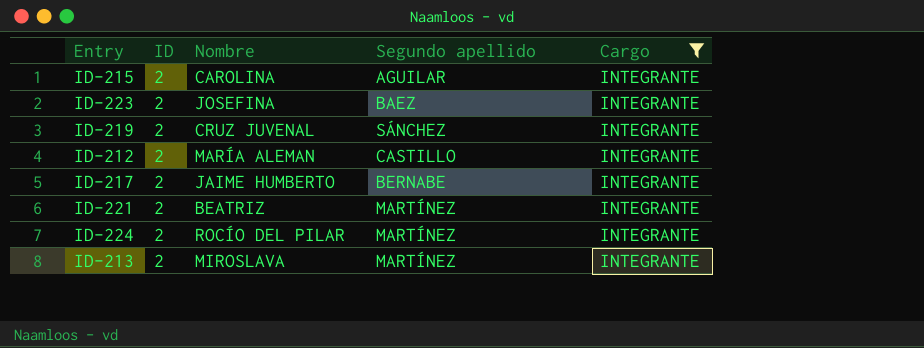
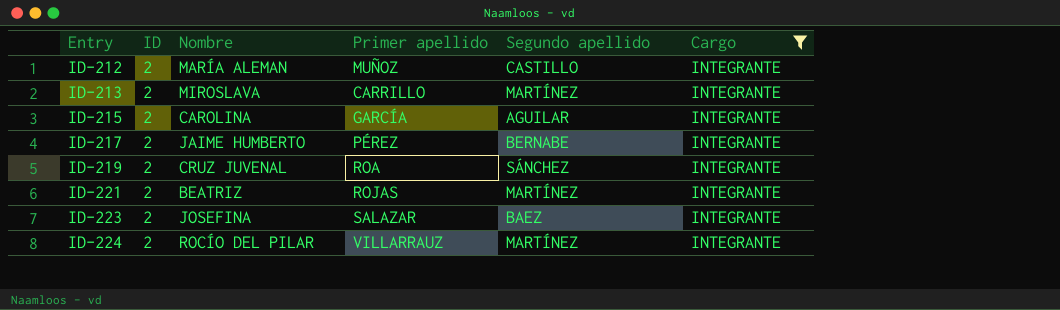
row order: none -> Entry ascending
column Primer apellido | position: none -> 4

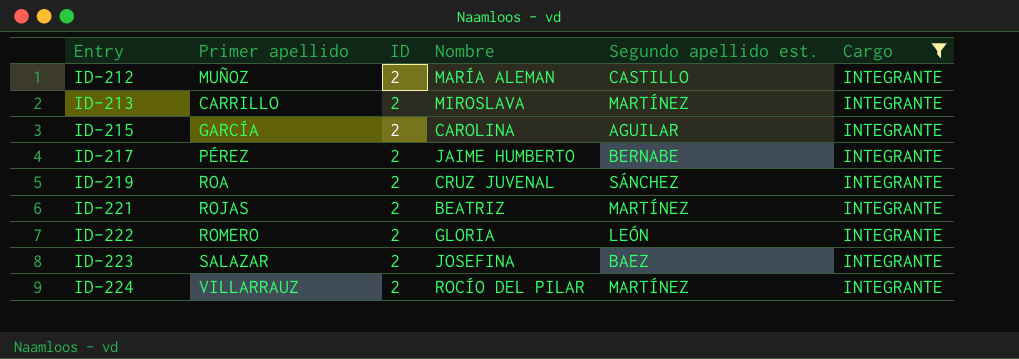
column Primer apellido | position: 4 -> 2
column name: Segundo apellido -> Segundo apellido est.
row ID-222: none -> ROMERO | 2 | GLORIA | LEÓN | INTEGRANTE

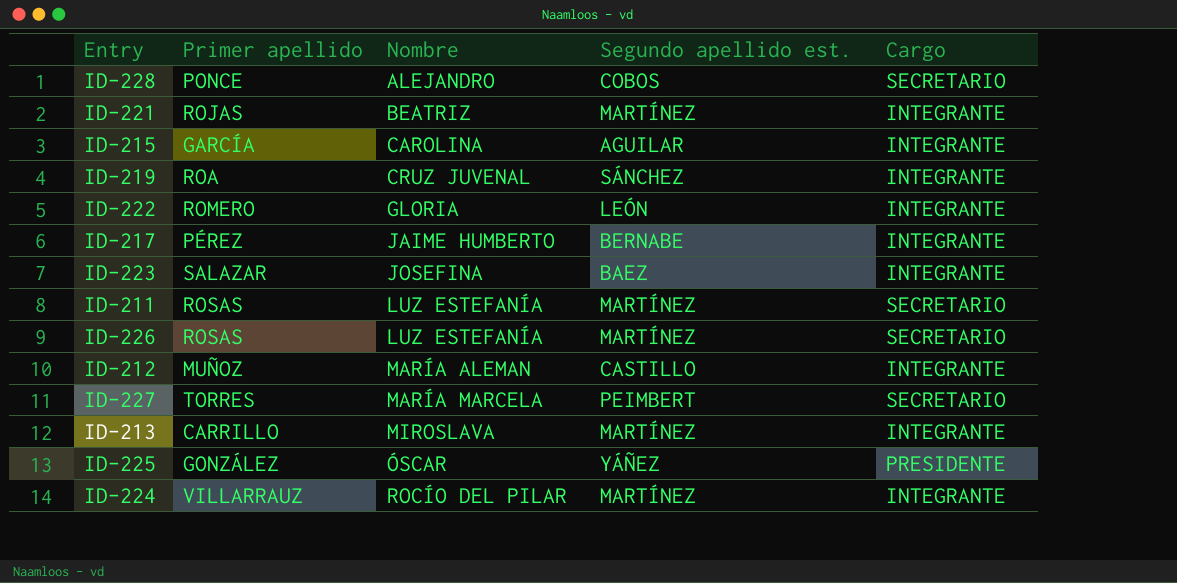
filter: Cargo = INTEGRANTE -> none
row order: Entry ascending -> Nombre ascending
column ID | position: 3 -> none

